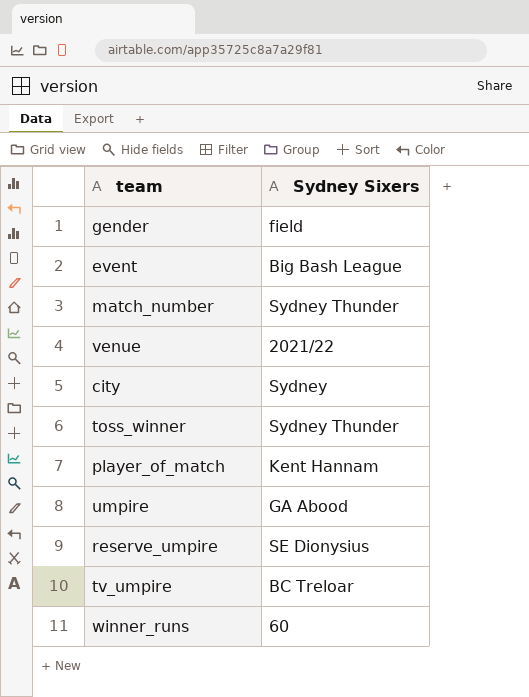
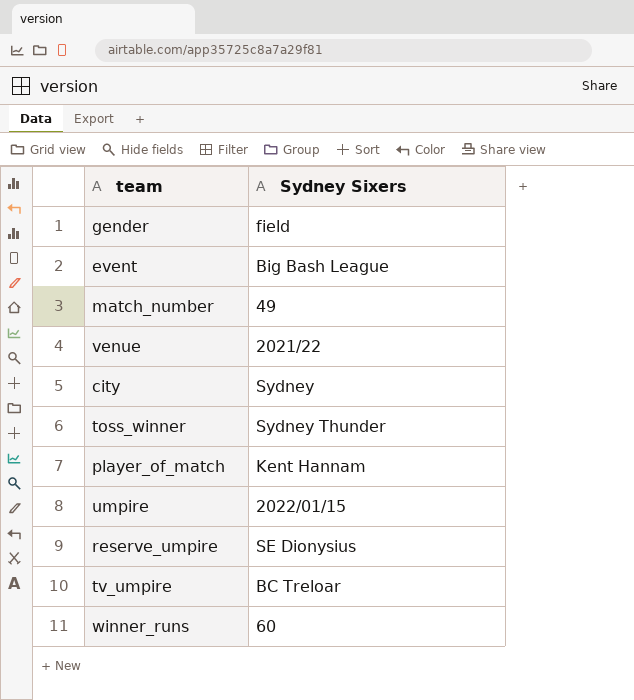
match_number | Sydney Sixers: Sydney Thunder -> 49
umpire | Sydney Sixers: GA Abood -> 2022/01/15

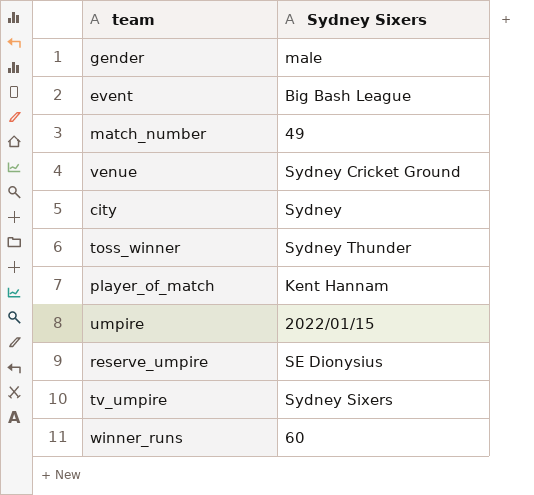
gender | Sydney Sixers: field -> male
venue | Sydney Sixers: 2021/22 -> Sydney Cricket Ground
tv_umpire | Sydney Sixers: BC Treloar -> Sydney Sixers

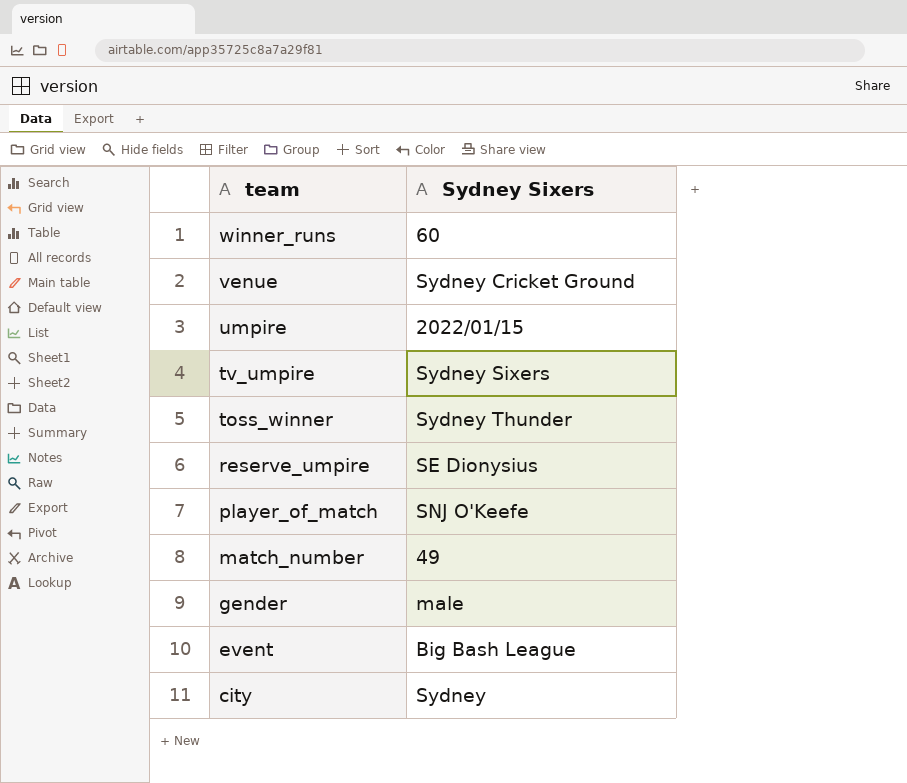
row order: none -> team descending
player_of_match | Sydney Sixers: Kent Hannam -> SNJ O'Keefe

